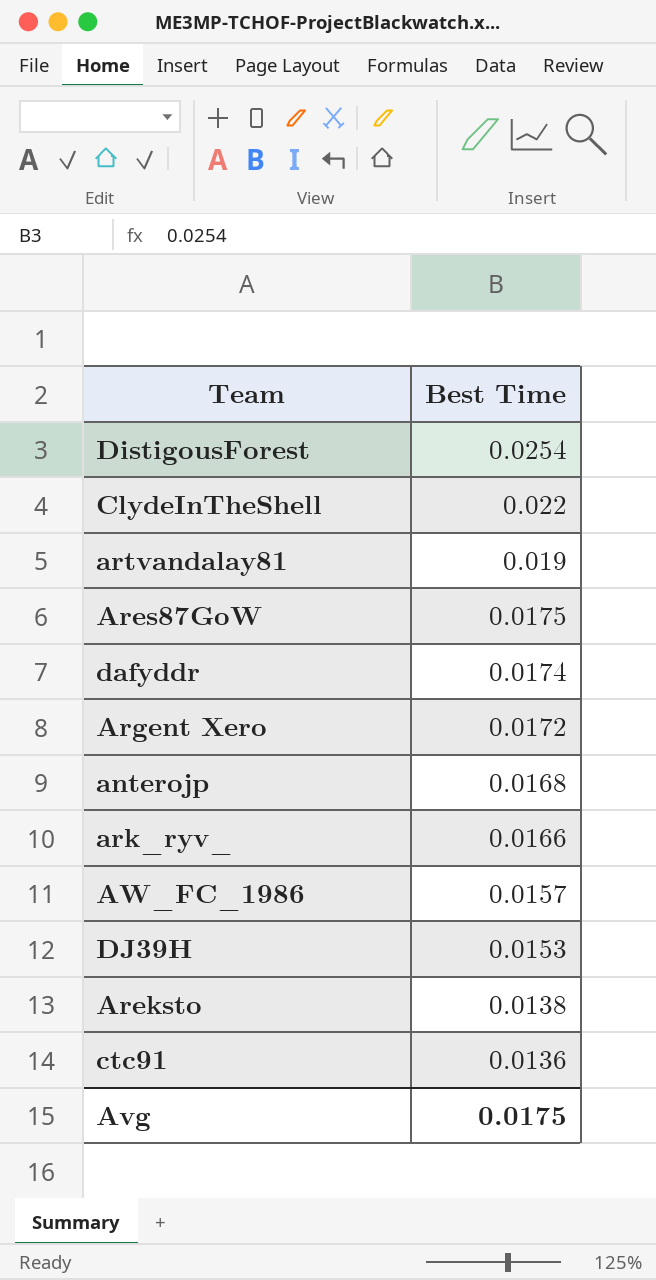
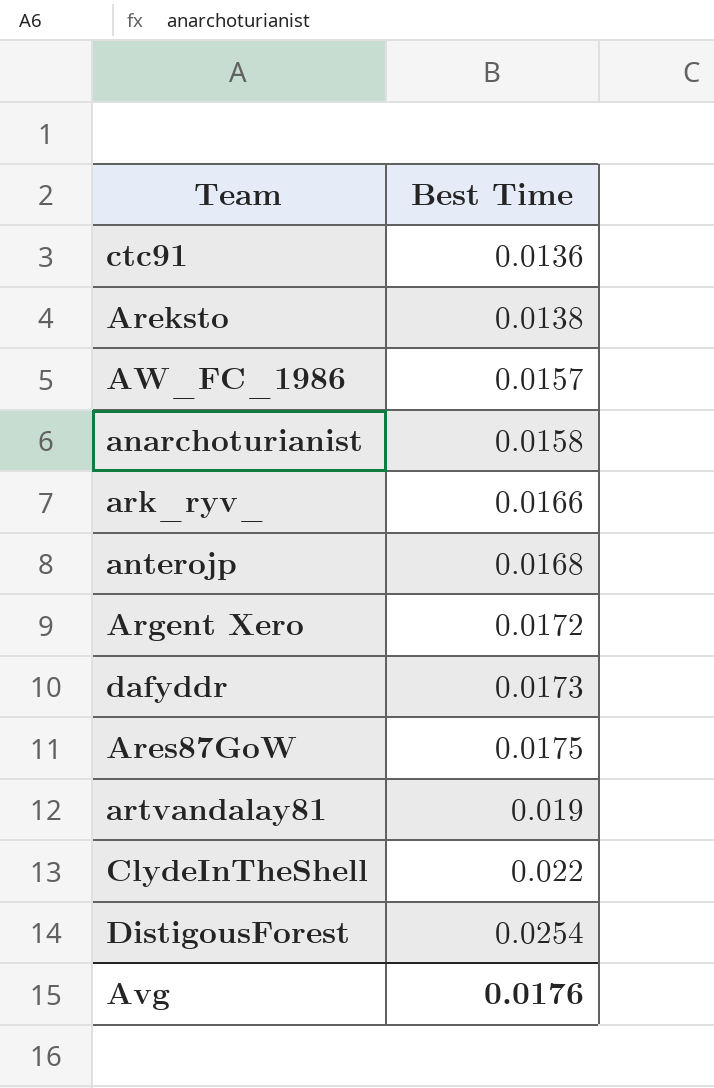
row order: Best Time descending -> Best Time ascending
row DJ39H: 0.0153 -> none
row anarchoturianist: none -> 0.0158
dafyddr | Best Time: 0.0174 -> 0.0173
Avg | Best Time: 0.0175 -> 0.0176

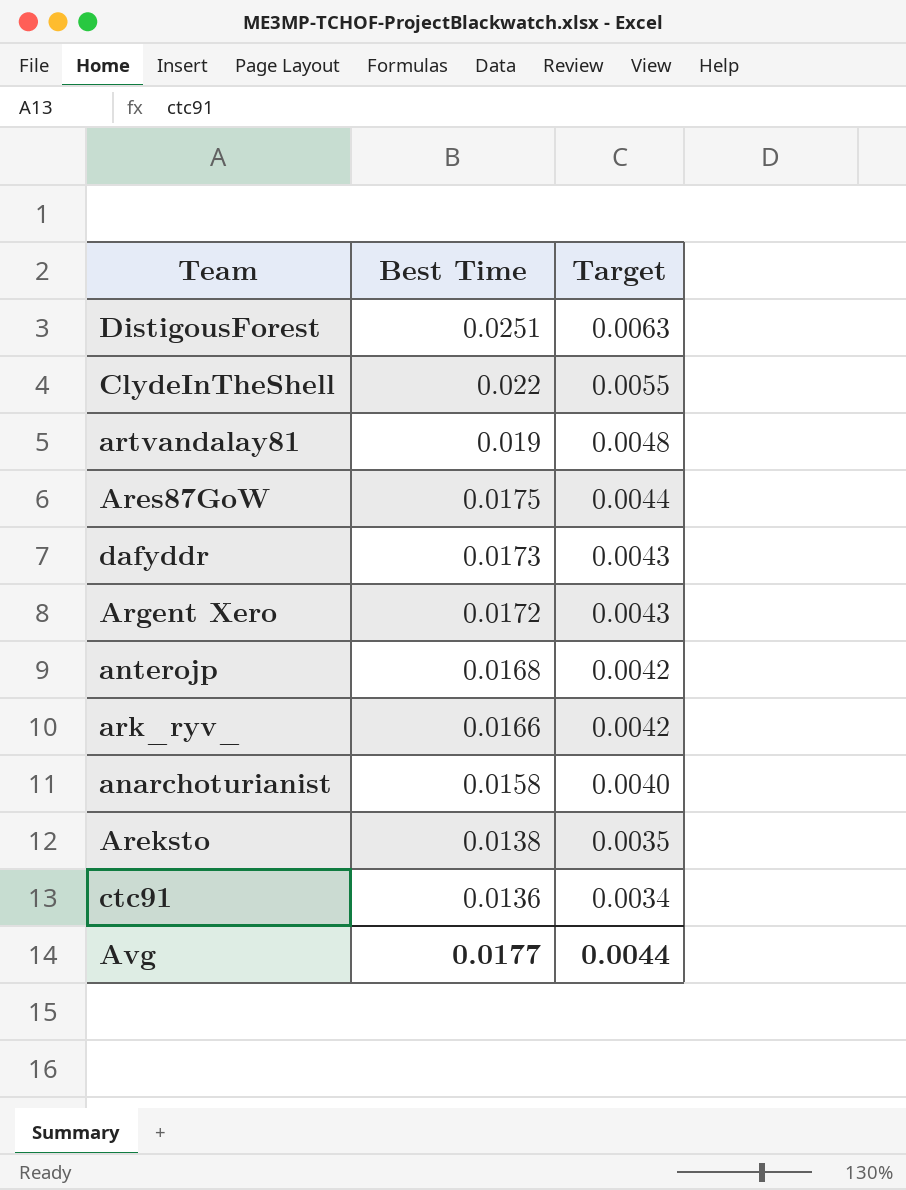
row order: Best Time ascending -> Best Time descending
column Target | formula: none -> [Best Time] * 0.25
row AW_FC_1986: 0.0157 -> none
DistigousForest | Best Time: 0.0254 -> 0.0251
Avg | Best Time: 0.0176 -> 0.0177

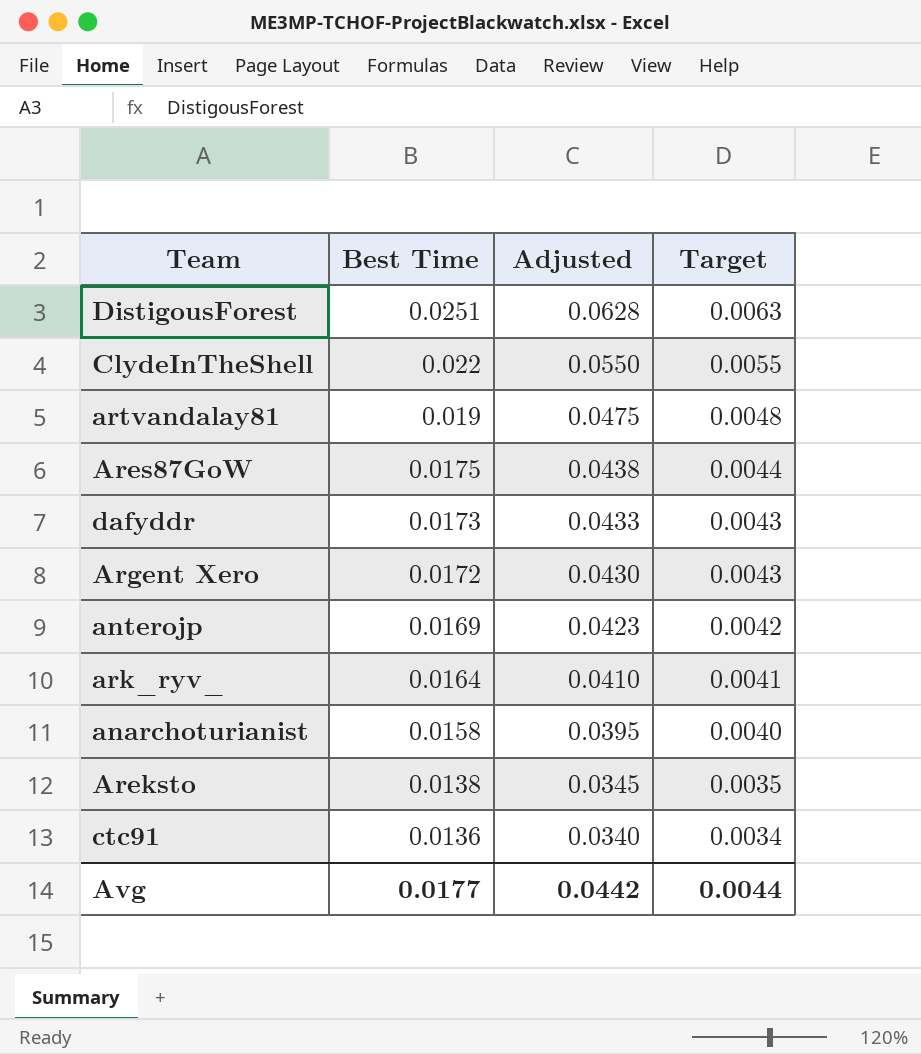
column Adjusted | formula: none -> [Best Time] * 2.5
anterojp | Best Time: 0.0168 -> 0.0169
ark_ryv_ | Best Time: 0.0166 -> 0.0164
ark_ryv_ | Target: 0.0042 -> 0.0041

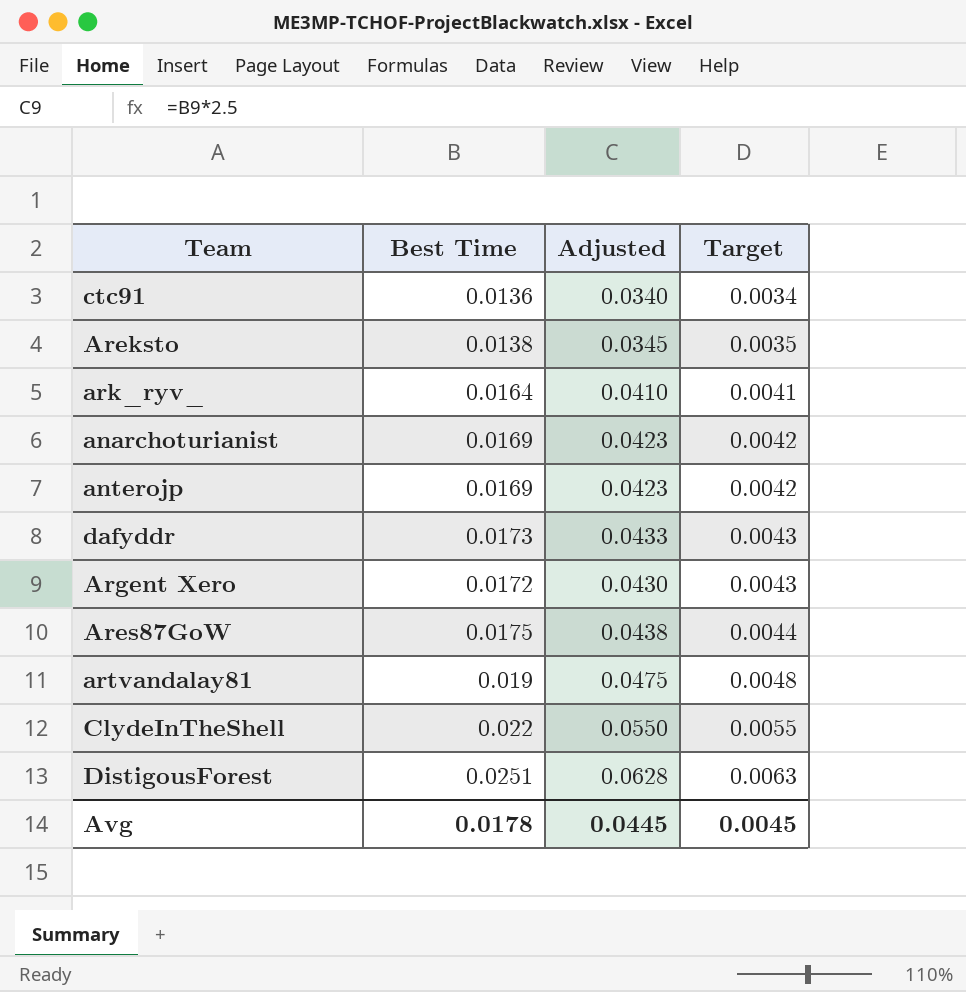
row order: Best Time descending -> Target ascending
anarchoturianist | Best Time: 0.0158 -> 0.0169
anarchoturianist | Adjusted: 0.0395 -> 0.0423
anarchoturianist | Target: 0.0040 -> 0.0042
Avg | Best Time: 0.0177 -> 0.0178
Avg | Adjusted: 0.0442 -> 0.0445
Avg | Target: 0.0044 -> 0.0045

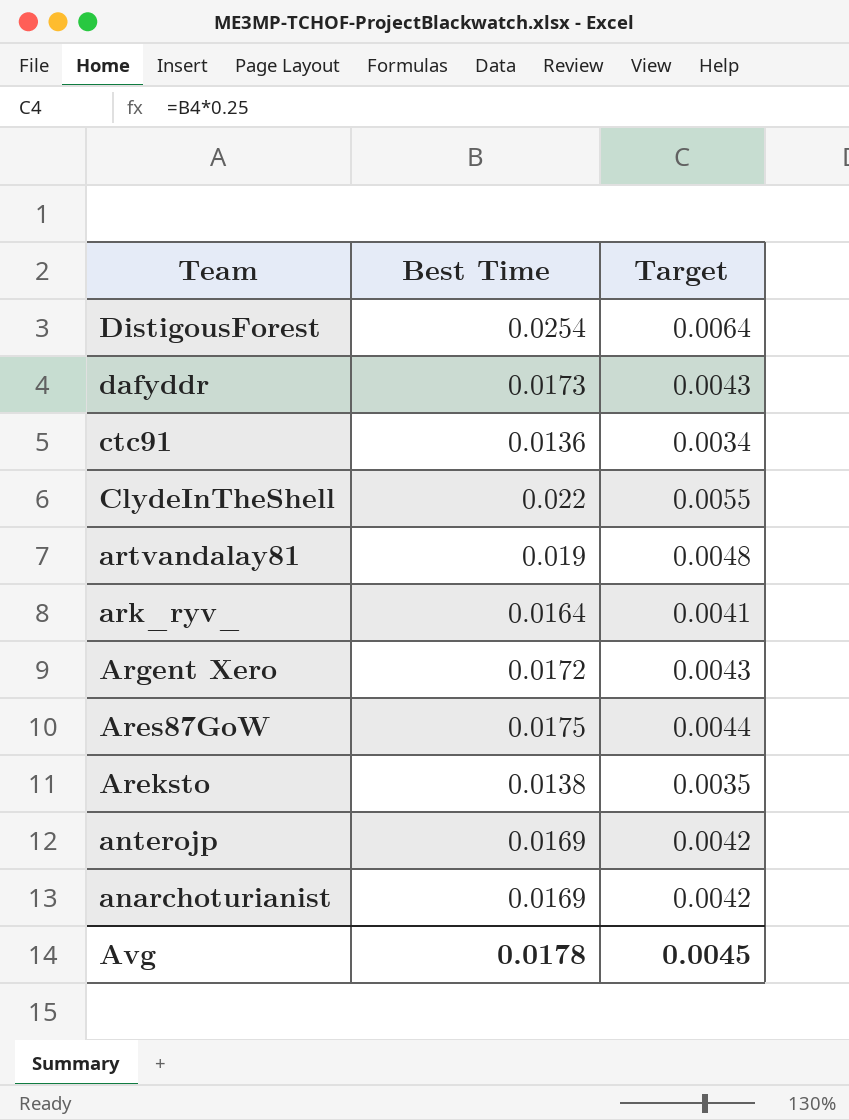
row order: Target ascending -> Team descending
column Adjusted | formula: [Best Time] * 2.5 -> none
DistigousForest | Best Time: 0.0251 -> 0.0254
DistigousForest | Target: 0.0063 -> 0.0064

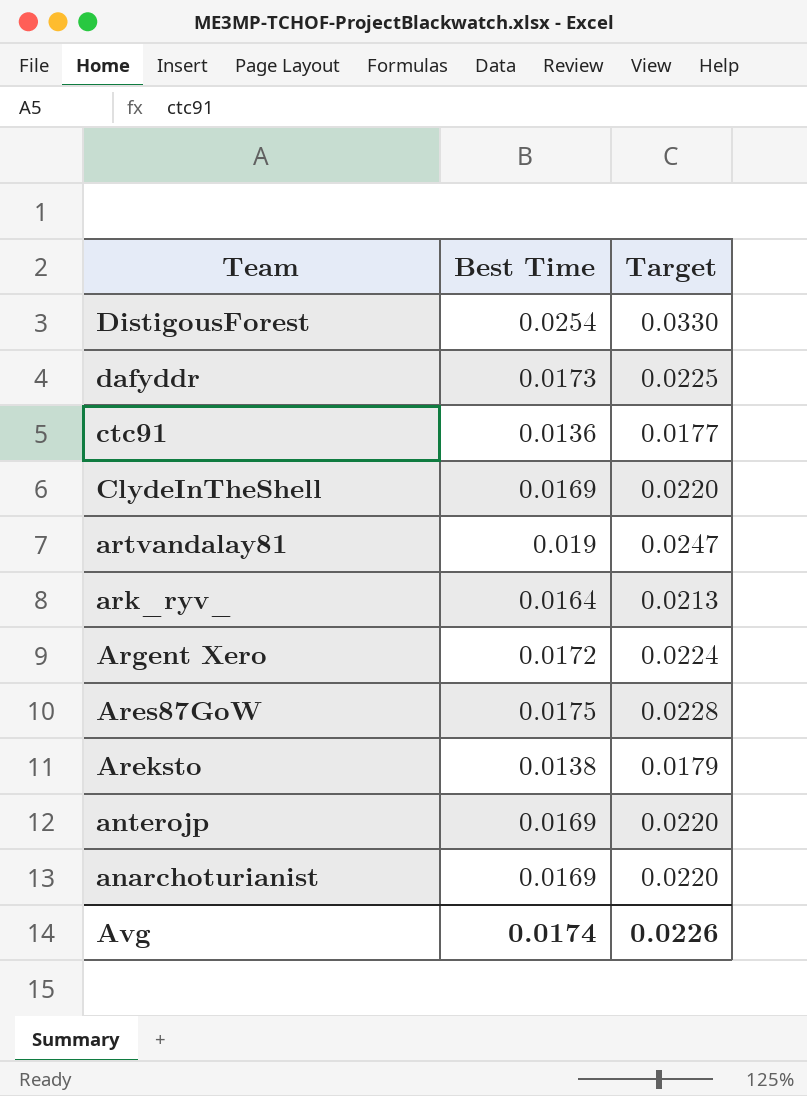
column Target | formula: [Best Time] * 0.25 -> [Best Time] * 1.3
ClydeInTheShell | Best Time: 0.022 -> 0.0169
Avg | Best Time: 0.0178 -> 0.0174
Avg | Target: 0.0045 -> 0.0226

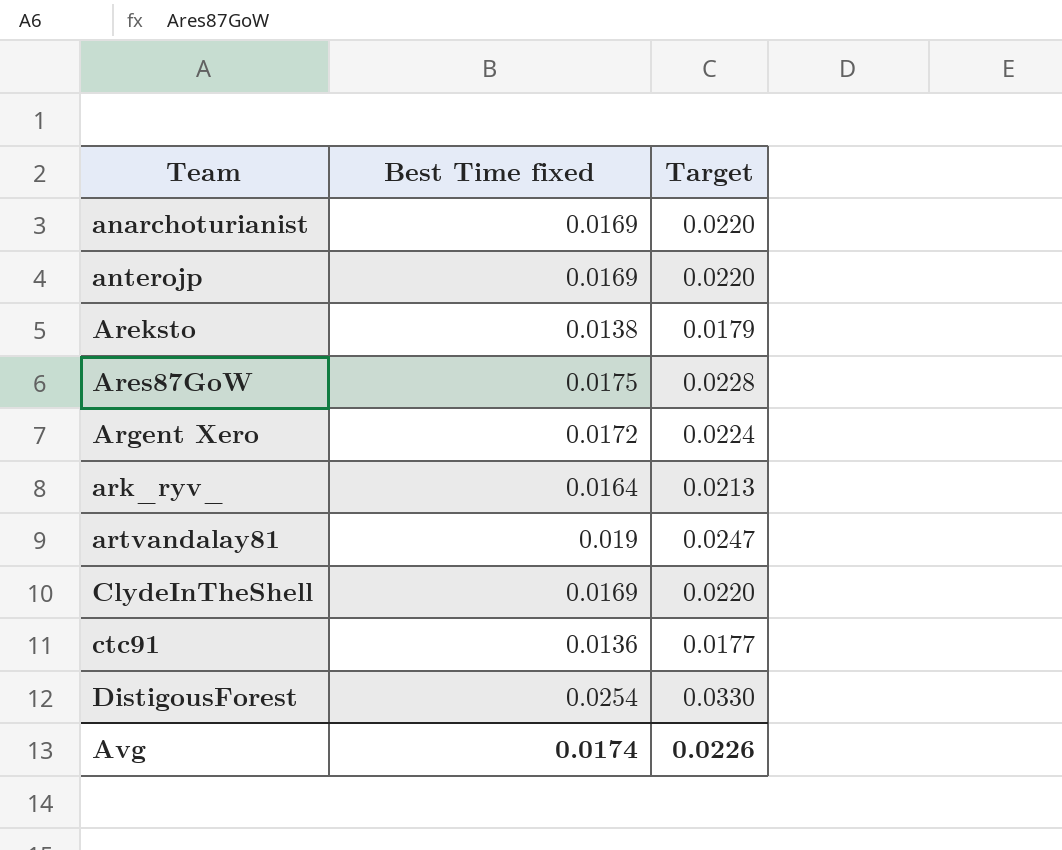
row order: Team descending -> Team ascending
column name: Best Time -> Best Time fixed
row dafyddr: 0.0173 | 0.0225 -> none

